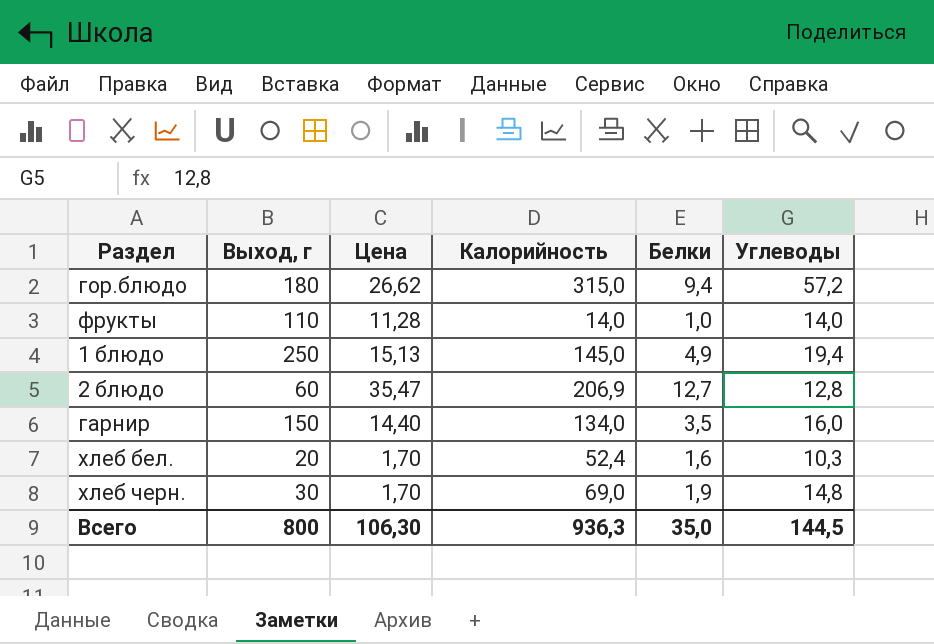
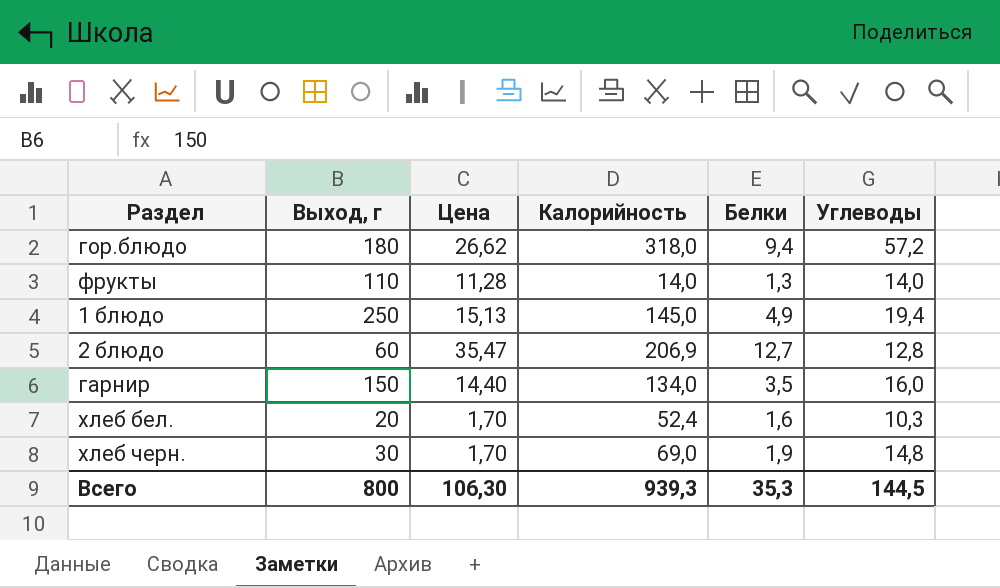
гор.блюдо | Калорийность: 315,0 -> 318,0
фрукты | Белки: 1,0 -> 1,3
Всего | Калорийность: 936,3 -> 939,3
Всего | Белки: 35,0 -> 35,3

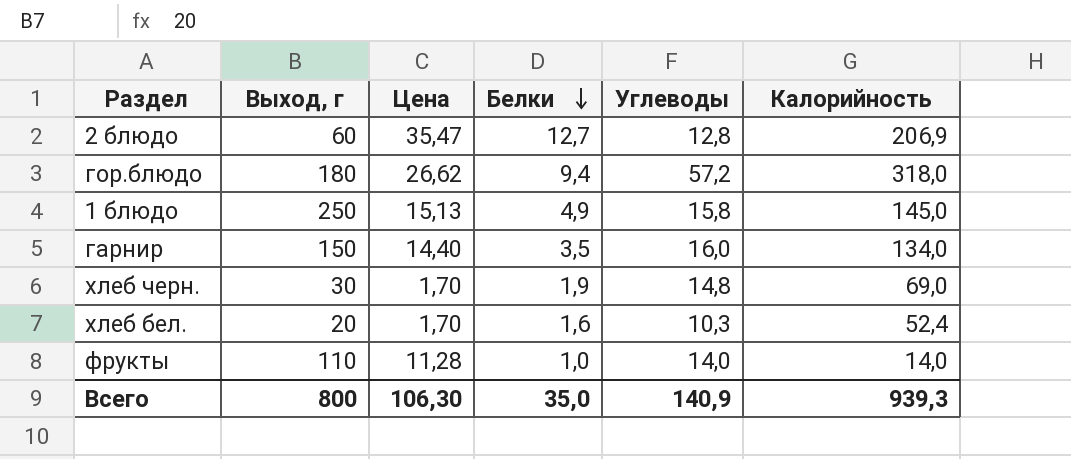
row order: none -> Белки descending
column Калорийность | position: 4 -> 6
1 блюдо | Углеводы: 19,4 -> 15,8
фрукты | Белки: 1,3 -> 1,0
Всего | Белки: 35,3 -> 35,0
Всего | Углеводы: 144,5 -> 140,9

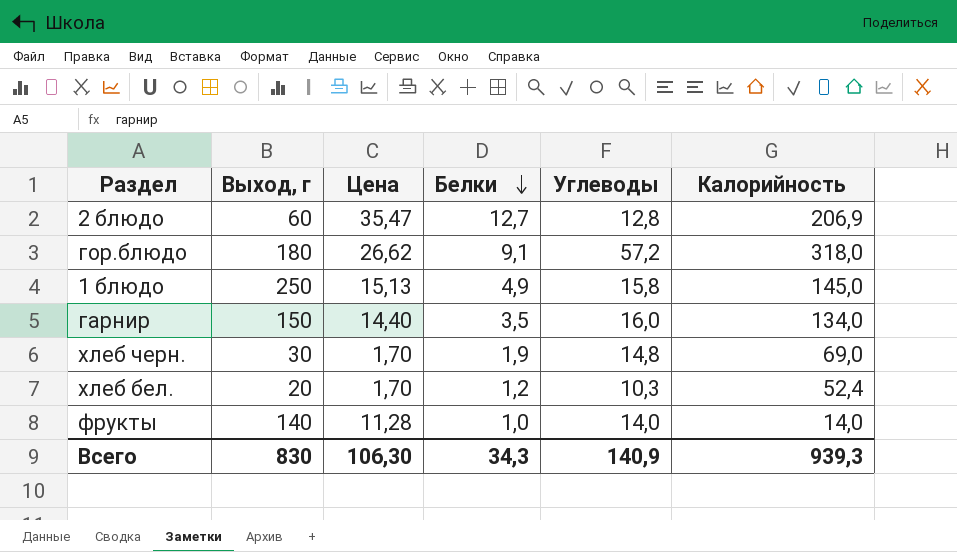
гор.блюдо | Белки: 9,4 -> 9,1
хлеб бел. | Белки: 1,6 -> 1,2
фрукты | Выход, г: 110 -> 140
Всего | Выход, г: 800 -> 830
Всего | Белки: 35,0 -> 34,3

